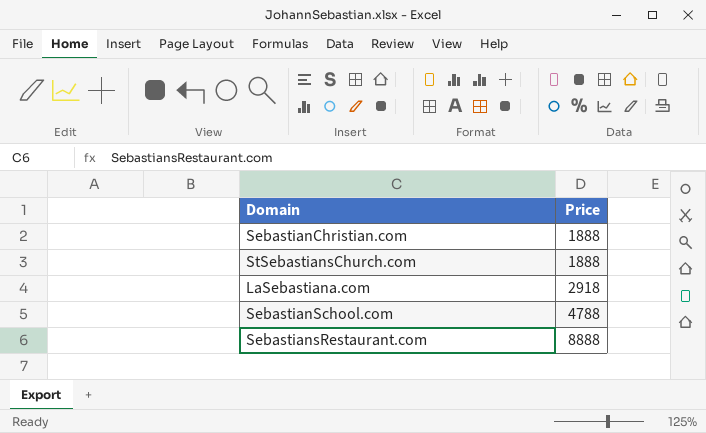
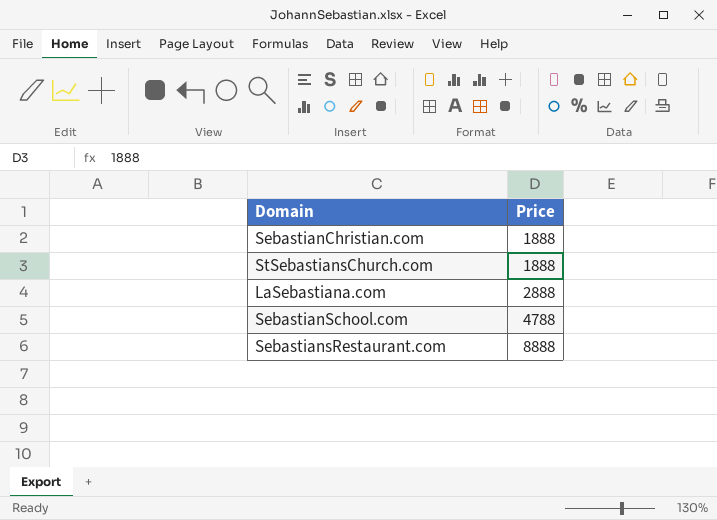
LaSebastiana.com | Price: 2918 -> 2888

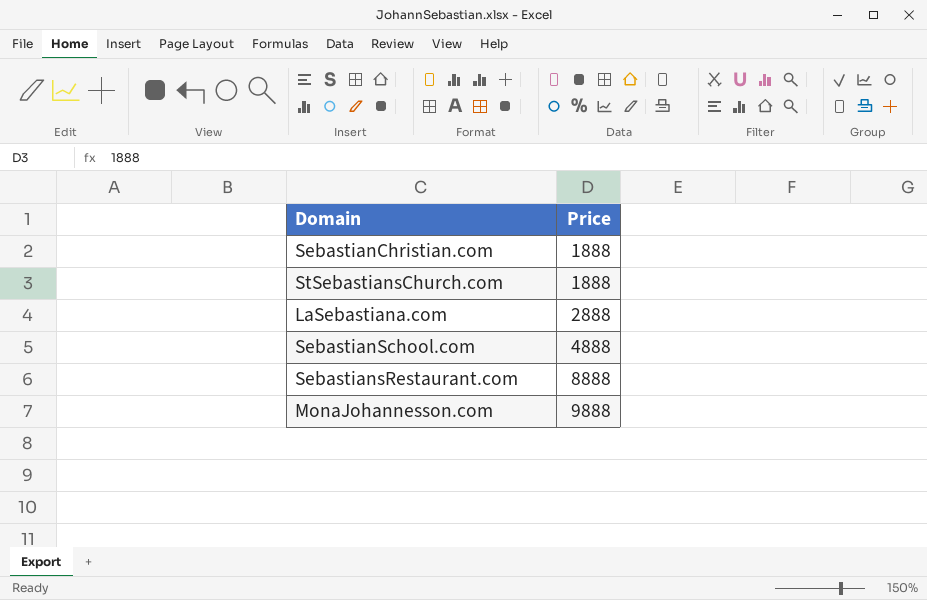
SebastianSchool.com | Price: 4788 -> 4888
row MonaJohannesson.com: none -> 9888

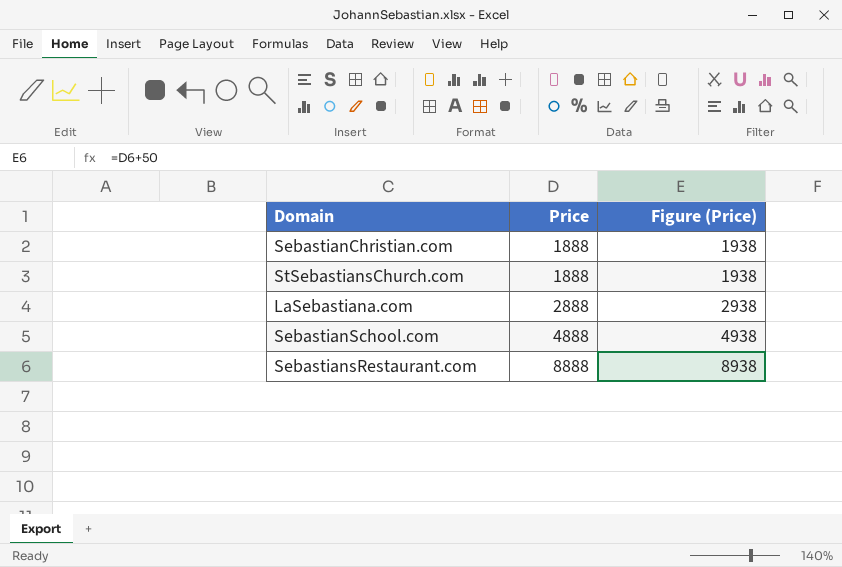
column Figure (Price) | formula: none -> [Price] + 50
row MonaJohannesson.com: 9888 -> none

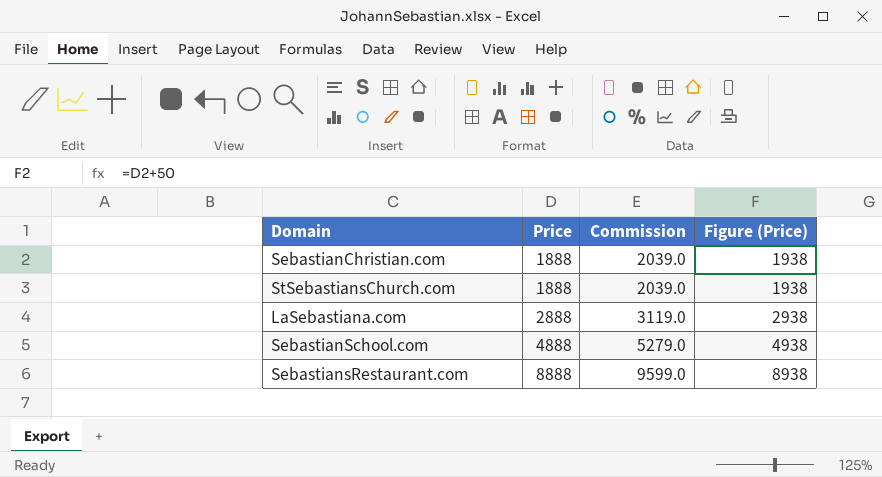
column Commission | formula: none -> [Price] * 1.08

